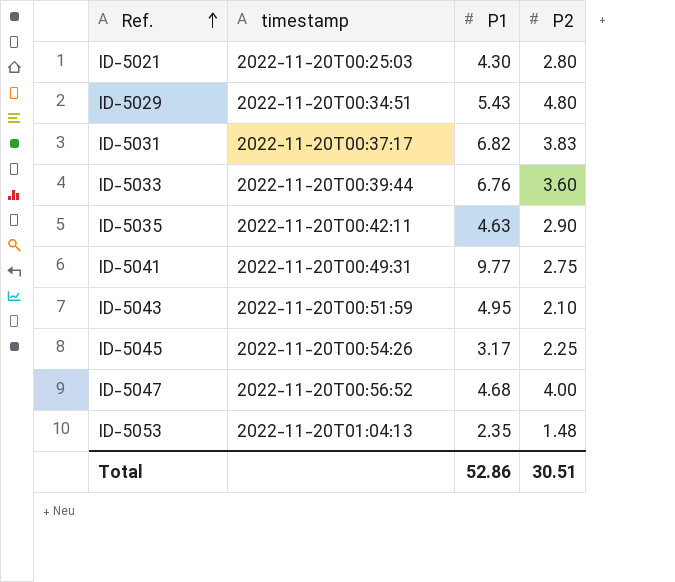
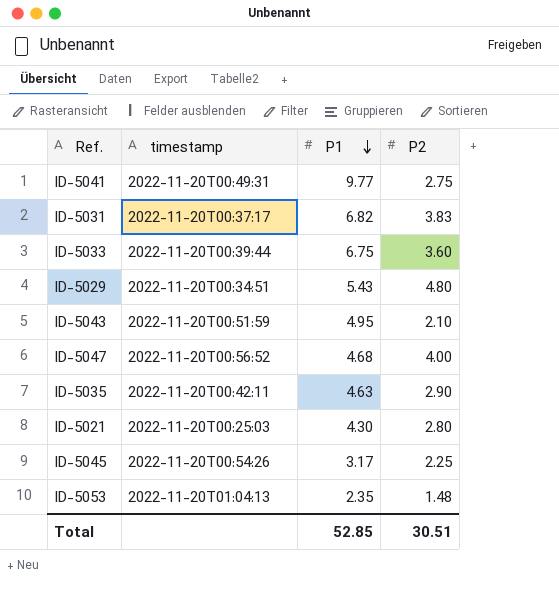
row order: Ref. ascending -> P1 descending
ID-5033 | P1: 6.76 -> 6.75
Total | P1: 52.86 -> 52.85

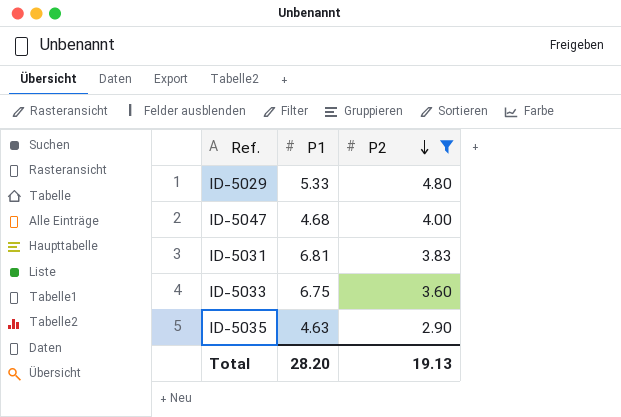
filter: none -> P2 >= 2.90
row order: P1 descending -> P2 descending
column timestamp | position: 2 -> none
ID-5029 | P1: 5.43 -> 5.33
ID-5031 | P1: 6.82 -> 6.81
Total | P1: 52.85 -> 28.20
Total | P2: 30.51 -> 19.13

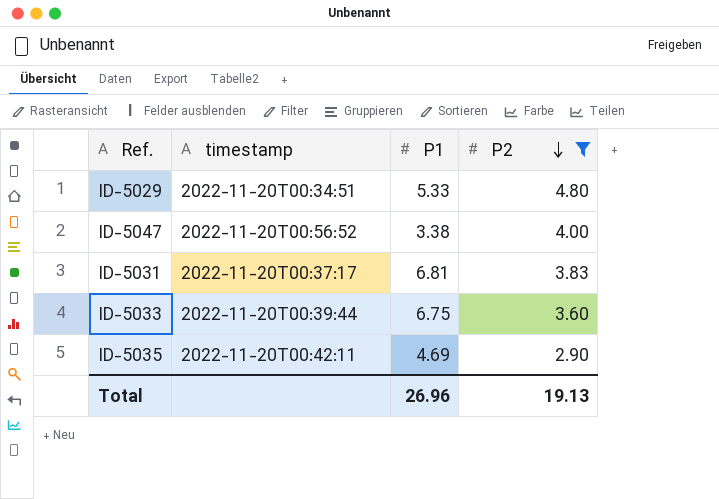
column timestamp | position: none -> 2
ID-5047 | P1: 4.68 -> 3.38
ID-5035 | P1: 4.63 -> 4.69
Total | P1: 28.20 -> 26.96

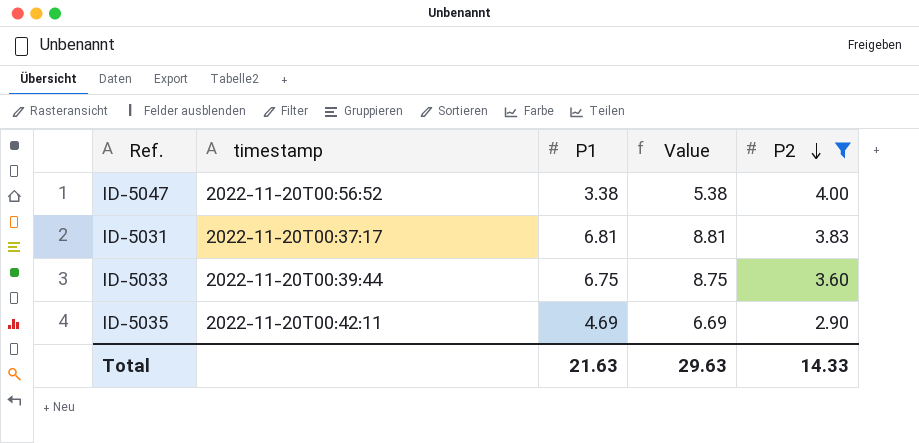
column Value | formula: none -> [P1] + 2
row ID-5029: 2022-11-20T00:34:51 | 5.33 | 4.80 -> none
Total | P1: 26.96 -> 21.63
Total | P2: 19.13 -> 14.33

